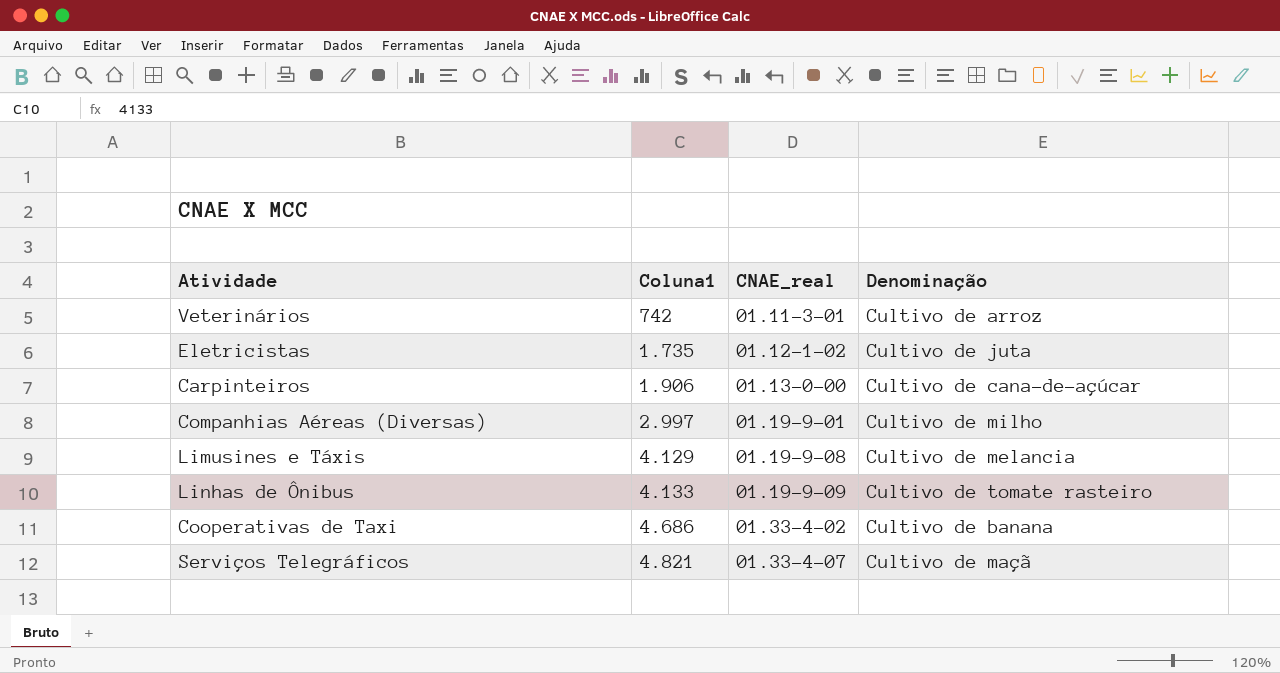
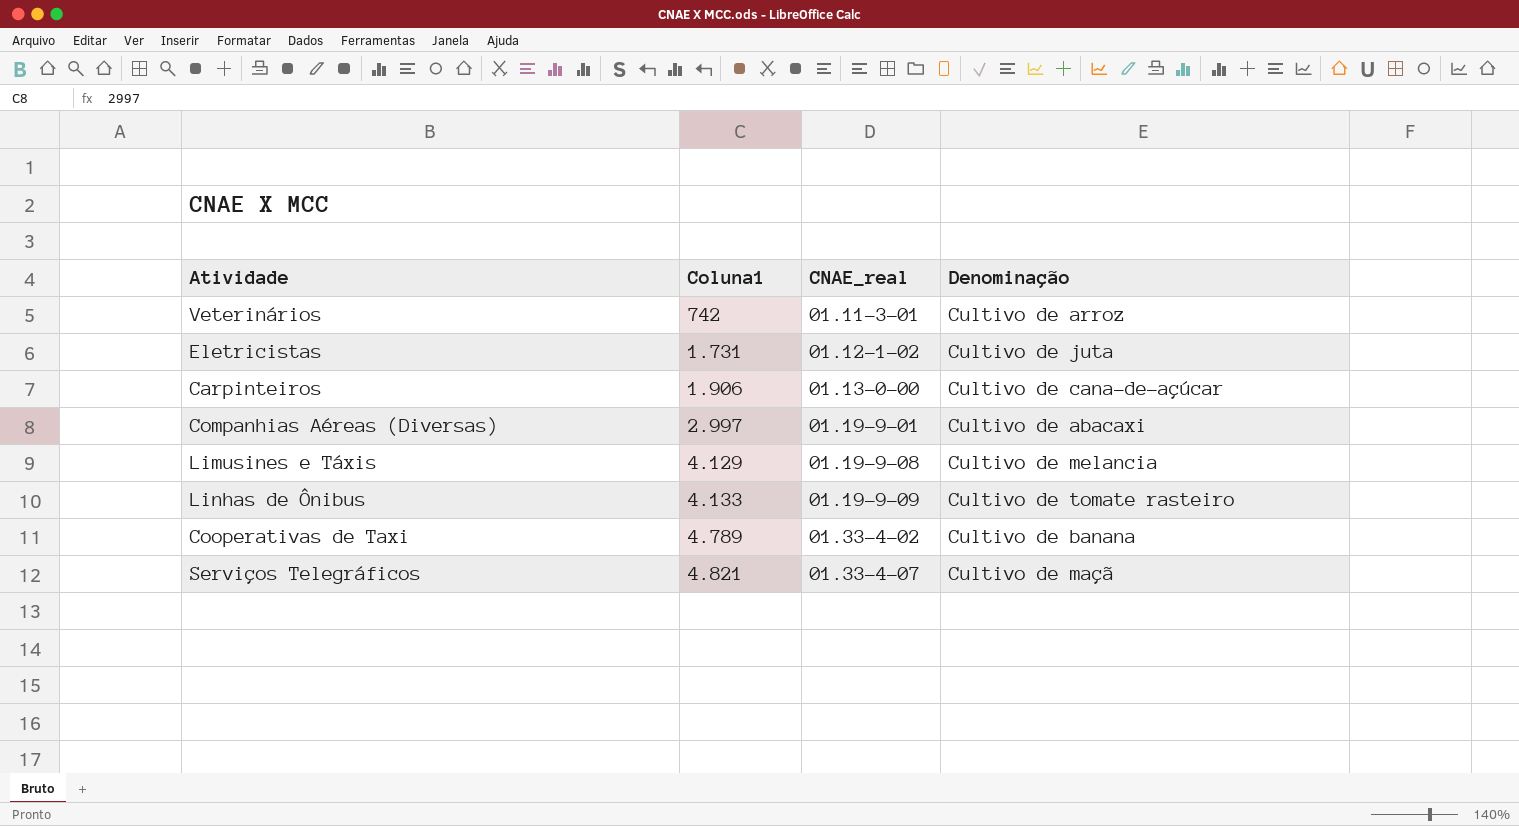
Eletricistas | Coluna1: 1.735 -> 1.731
Companhias Aéreas (Diversas) | Denominação: Cultivo de milho -> Cultivo de abacaxi
Cooperativas de Taxi | Coluna1: 4.686 -> 4.789

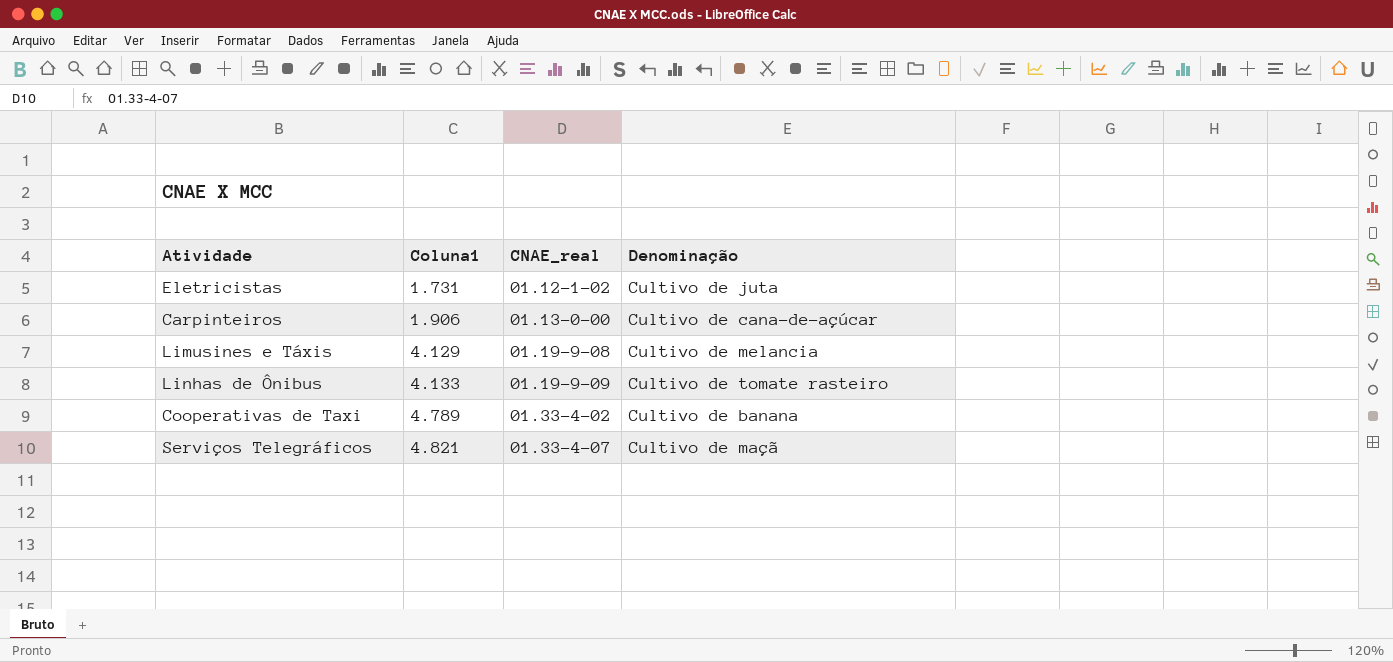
row Veterinários: 742 | 01.11-3-01 | Cultivo de arroz -> none
row Companhias Aéreas (Diversas): 2.997 | 01.19-9-01 | Cultivo de abacaxi -> none

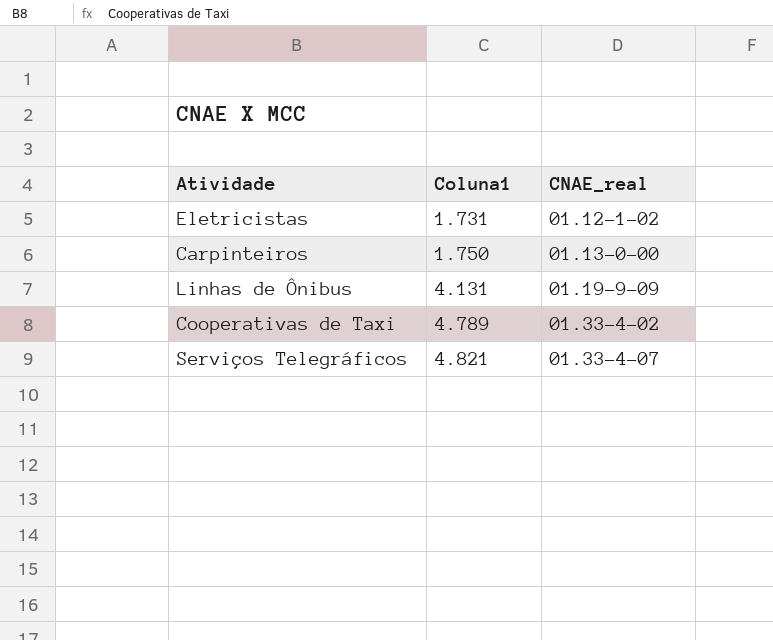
column Denominação | position: 4 -> none
row Limusines e Táxis: 4.129 | 01.19-9-08 | Cultivo de melancia -> none
Carpinteiros | Coluna1: 1.906 -> 1.750
Linhas de Ônibus | Coluna1: 4.133 -> 4.131

